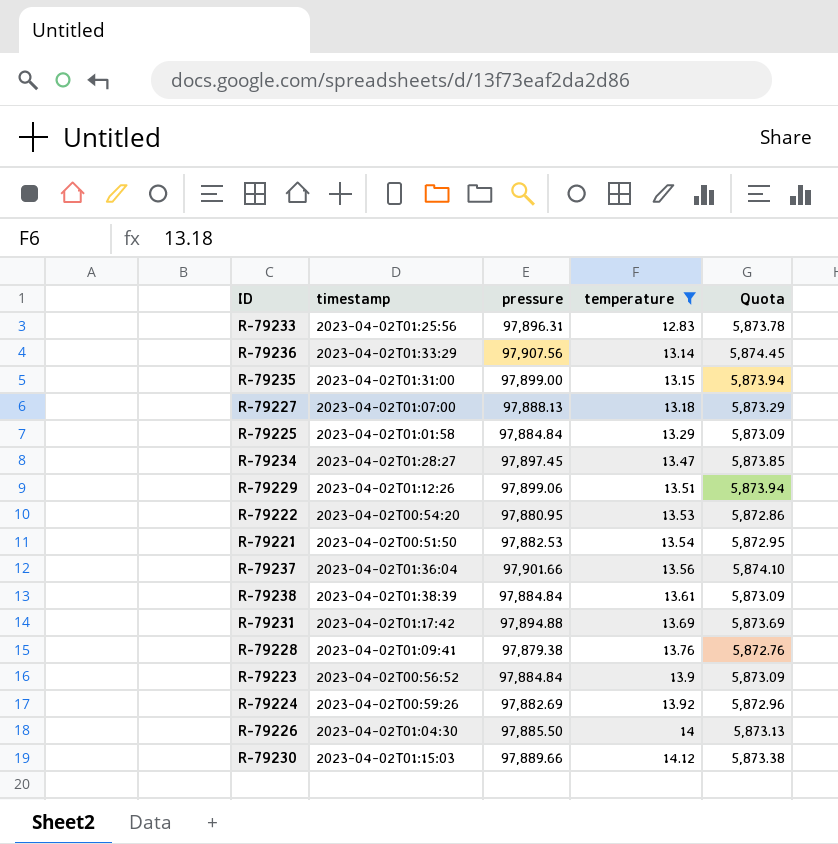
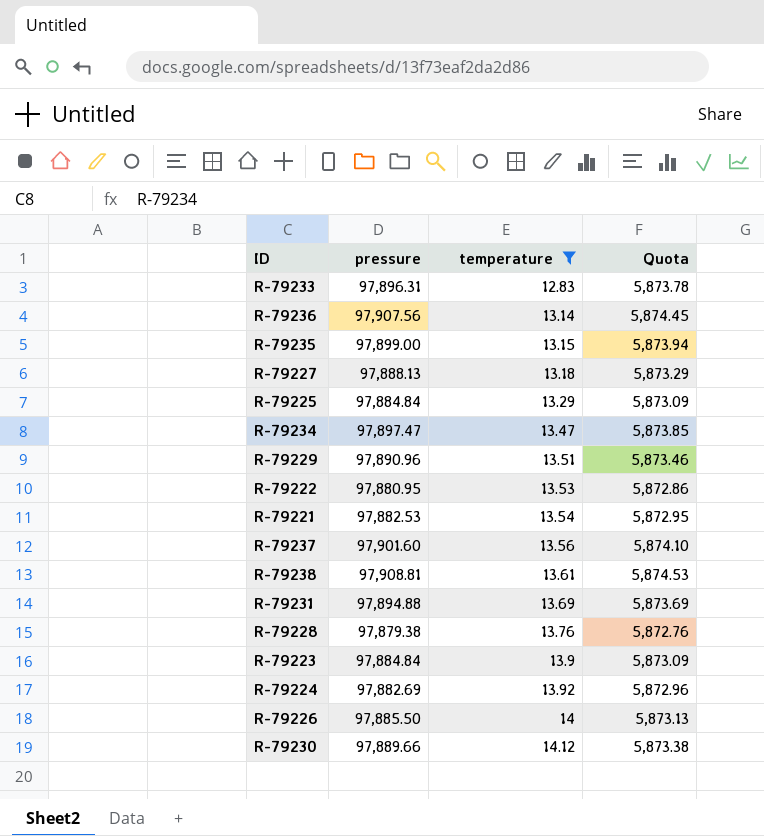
column timestamp | position: 2 -> none
R-79234 | pressure: 97,897.45 -> 97,897.47
R-79229 | pressure: 97,899.06 -> 97,890.96
R-79229 | Quota: 5,873.94 -> 5,873.46
R-79237 | pressure: 97,901.66 -> 97,901.60
R-79238 | pressure: 97,884.84 -> 97,908.81
R-79238 | Quota: 5,873.09 -> 5,874.53

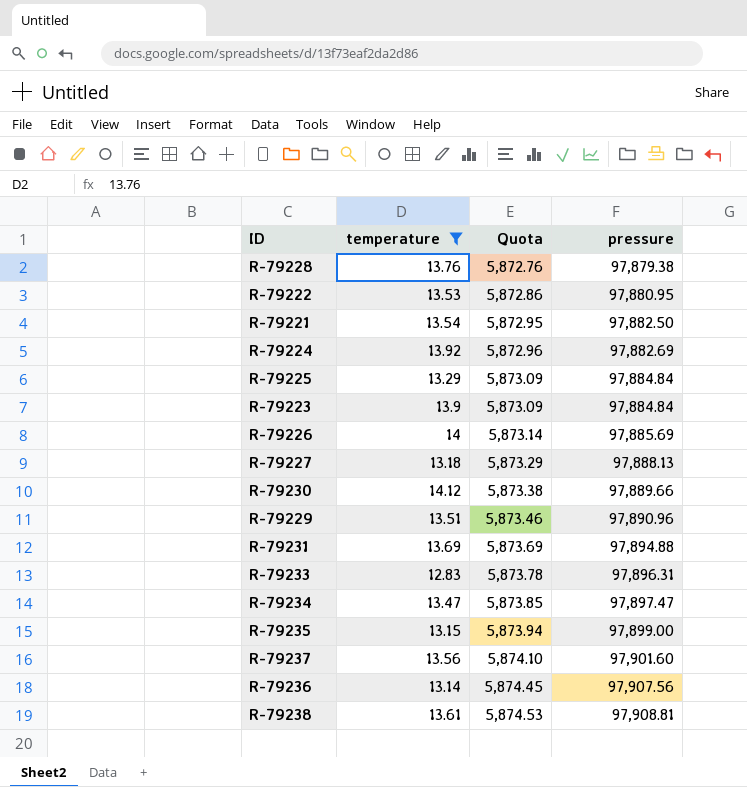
row order: temperature ascending -> Quota ascending
column pressure | position: 2 -> 4
R-79221 | pressure: 97,882.53 -> 97,882.50
R-79226 | Quota: 5,873.13 -> 5,873.14
R-79226 | pressure: 97,885.50 -> 97,885.69

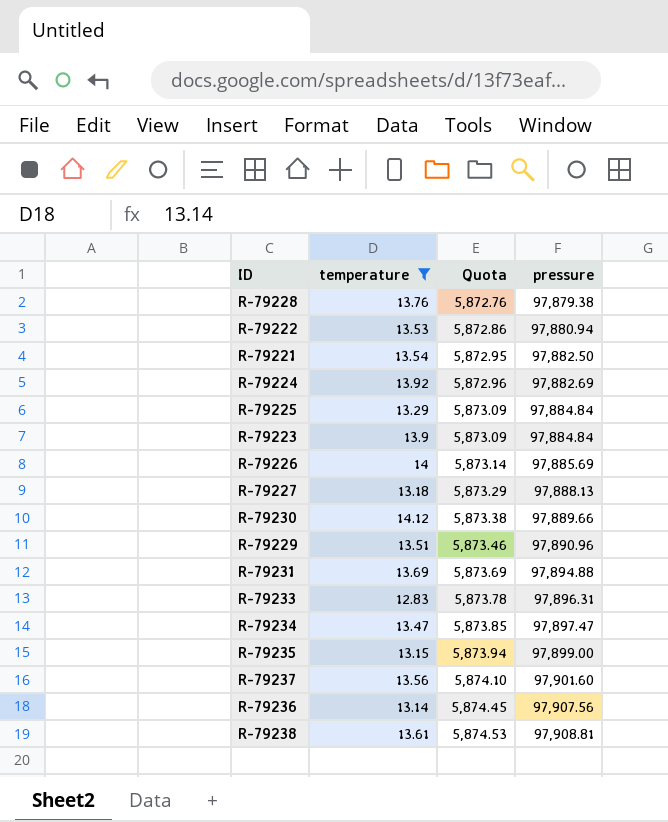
R-79222 | pressure: 97,880.95 -> 97,880.94

